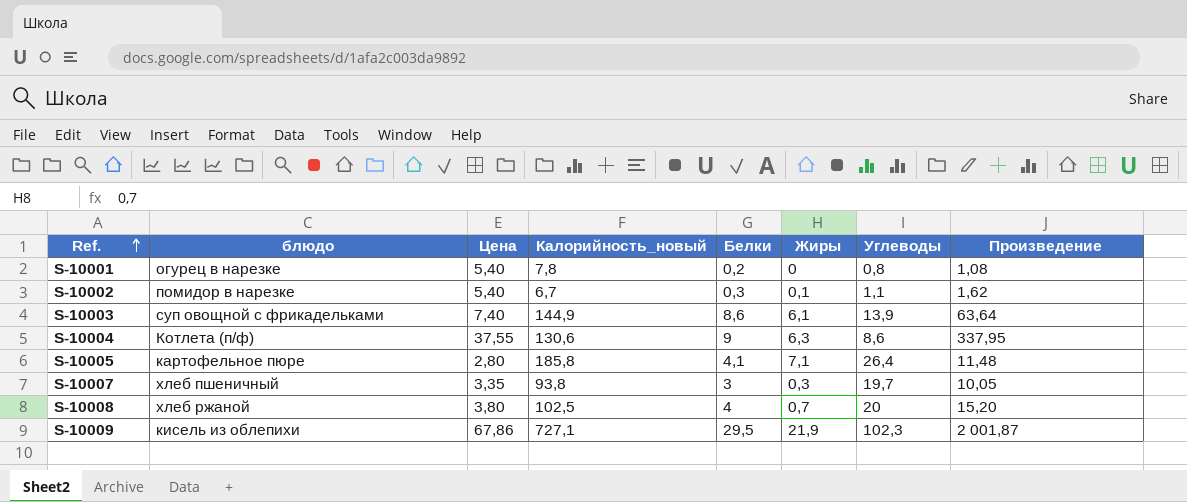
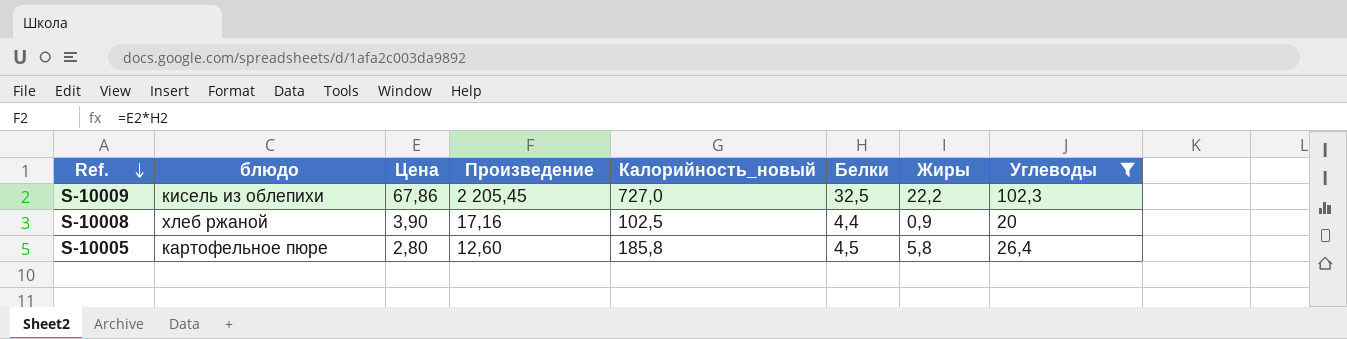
filter: none -> Углеводы >= 20
row order: Ref. ascending -> Ref. descending
column Произведение | position: 8 -> 4
S-10009 | Произведение: 2 001,87 -> 2 205,45
S-10009 | Калорийность_новый: 727,1 -> 727,0
S-10009 | Белки: 29,5 -> 32,5
S-10009 | Жиры: 21,9 -> 22,2
S-10008 | Цена: 3,80 -> 3,90
S-10008 | Произведение: 15,20 -> 17,16
S-10008 | Белки: 4 -> 4,4
S-10008 | Жиры: 0,7 -> 0,9
S-10005 | Произведение: 11,48 -> 12,60
S-10005 | Белки: 4,1 -> 4,5
S-10005 | Жиры: 7,1 -> 5,8

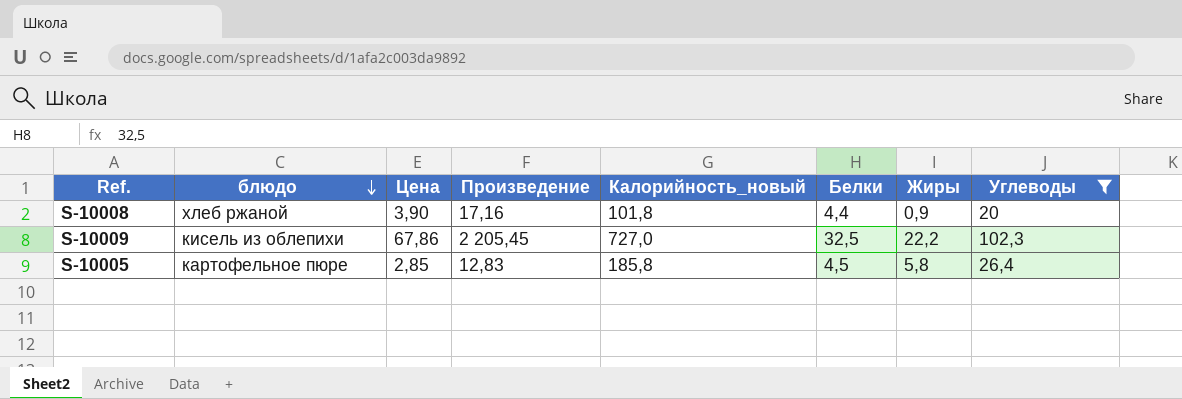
row order: Ref. descending -> блюдо descending
S-10008 | Калорийность_новый: 102,5 -> 101,8
S-10005 | Цена: 2,80 -> 2,85
S-10005 | Произведение: 12,60 -> 12,83

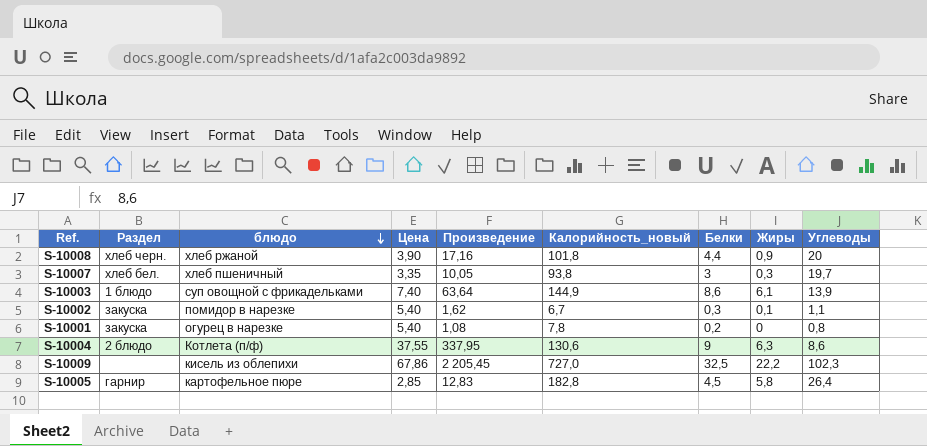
filter: Углеводы >= 20 -> none
column Раздел | position: none -> 2
S-10005 | Калорийность_новый: 185,8 -> 182,8

